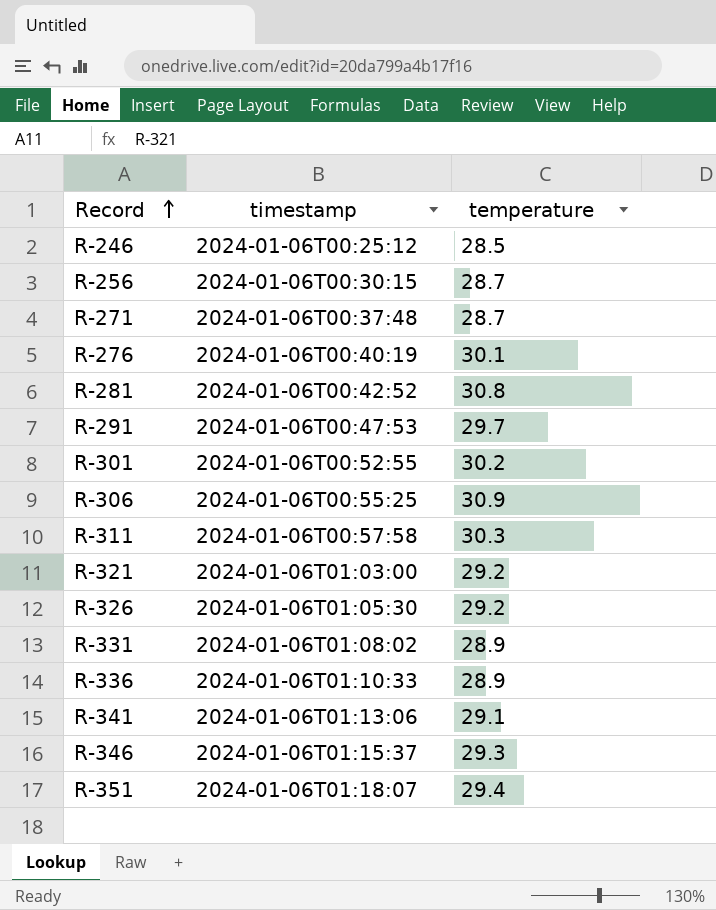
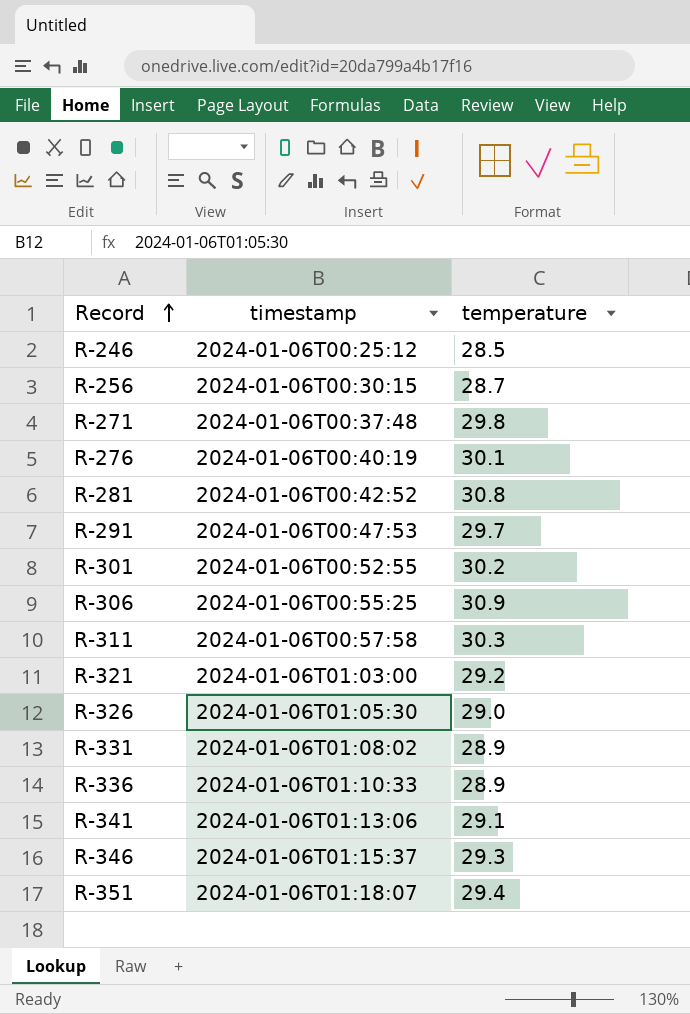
R-271 | temperature: 28.7 -> 29.8
R-326 | temperature: 29.2 -> 29.0

